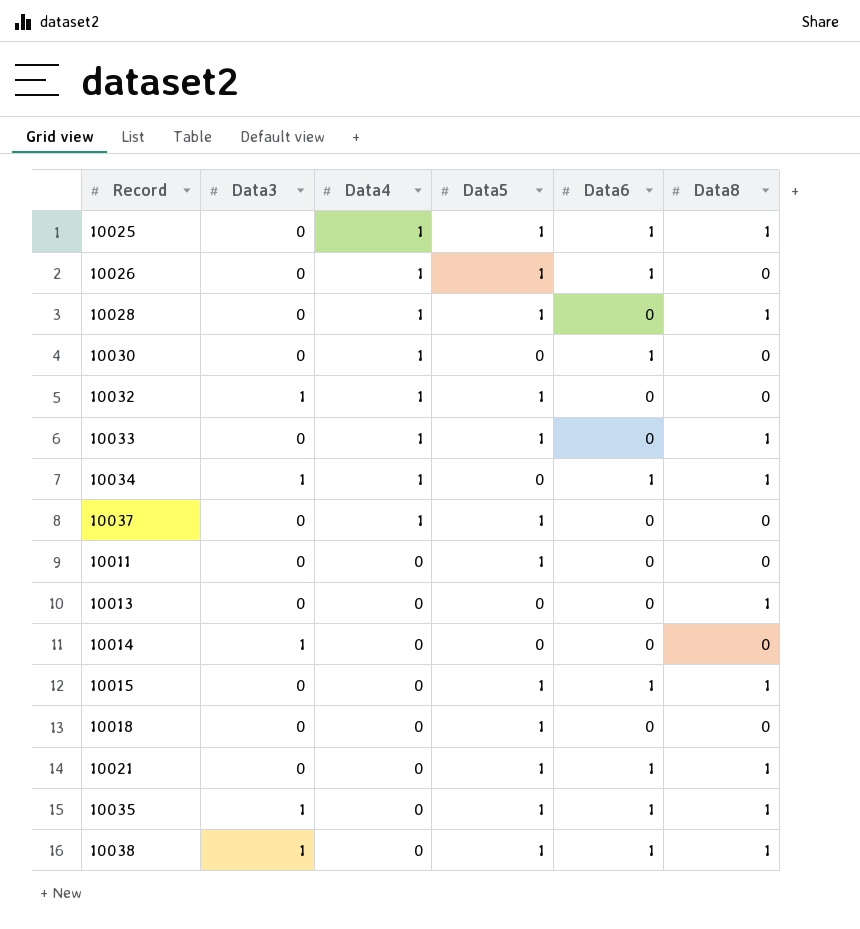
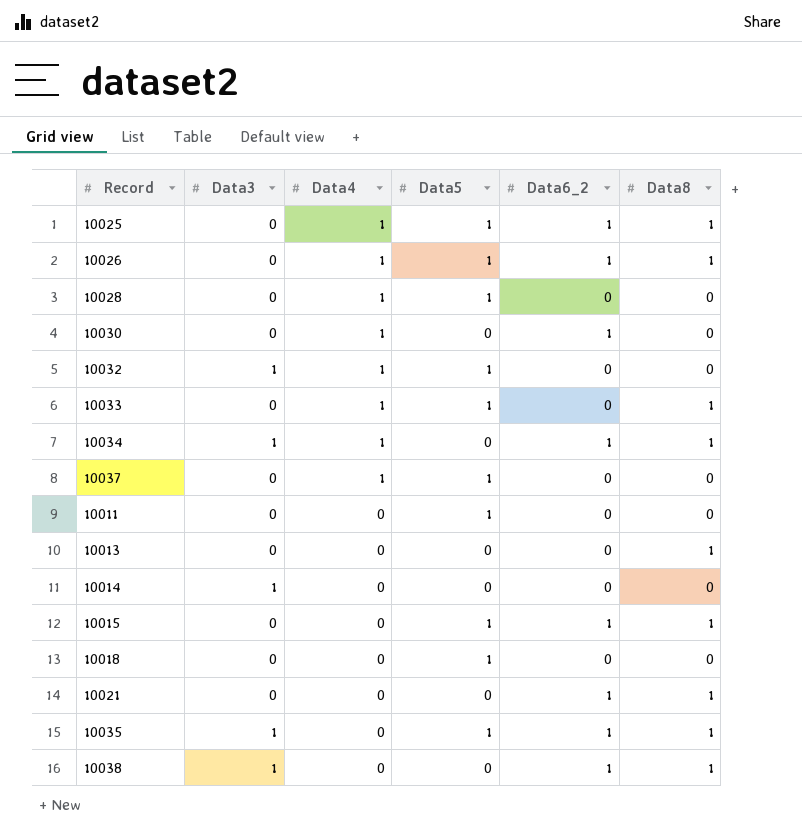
column name: Data6 -> Data6_2
10026 | Data8: 0 -> 1
10028 | Data8: 1 -> 0
10021 | Data5: 1 -> 0
10038 | Data5: 1 -> 0

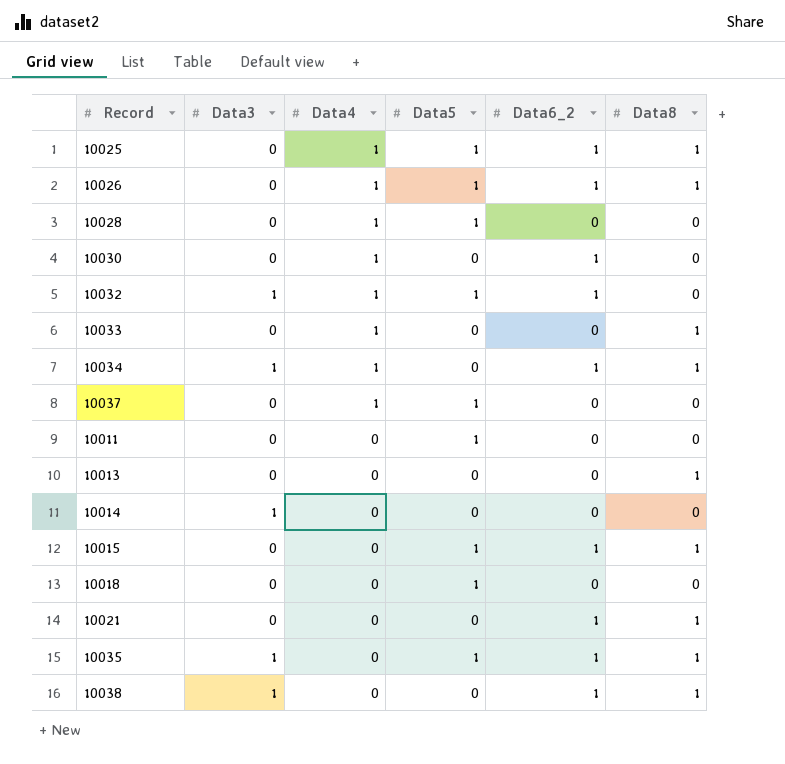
10032 | Data6_2: 0 -> 1
10033 | Data5: 1 -> 0

